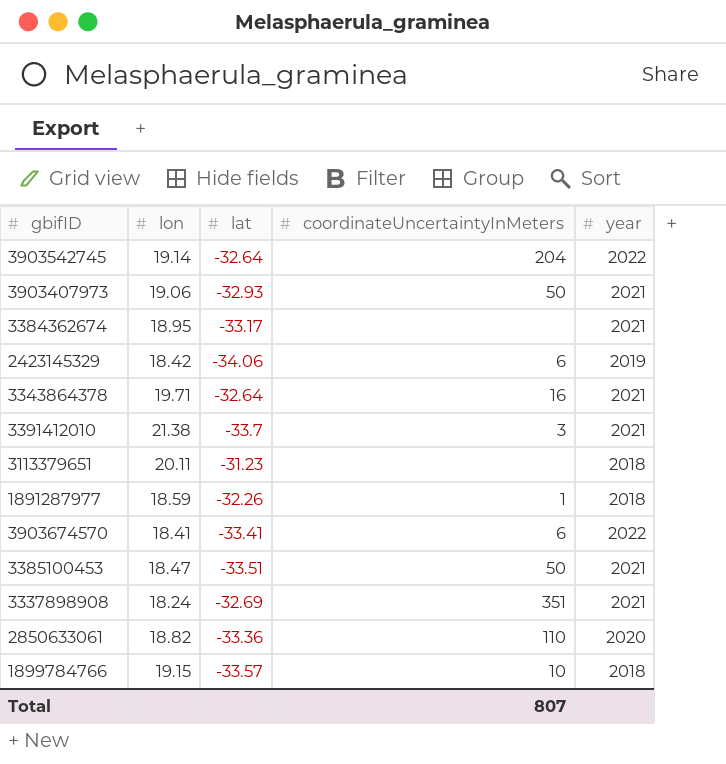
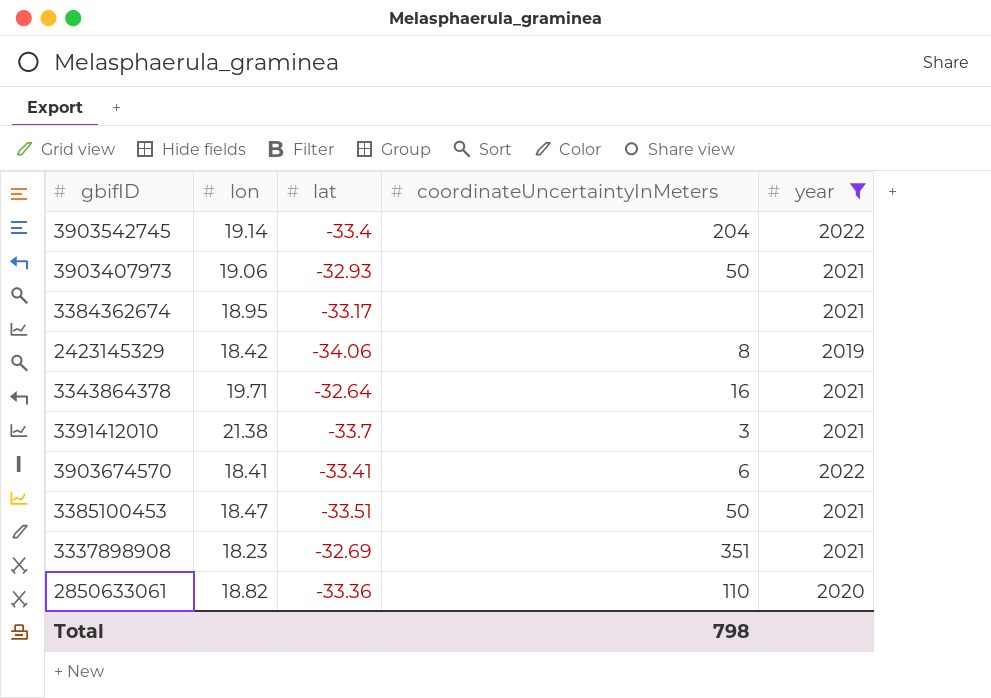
filter: none -> year != 2018
3903542745 | lat: -32.64 -> -33.4
2423145329 | coordinateUncertaintyInMeters: 6 -> 8
3337898908 | lon: 18.24 -> 18.23
Total | coordinateUncertaintyInMeters: 807 -> 798

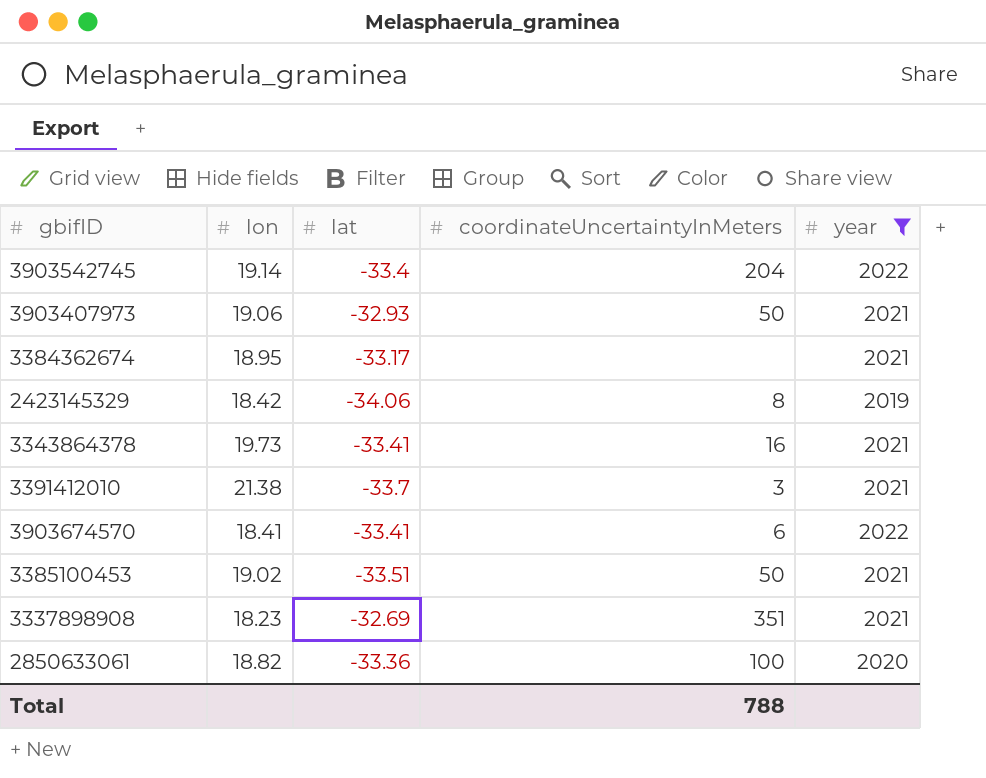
3343864378 | lon: 19.71 -> 19.73
3343864378 | lat: -32.64 -> -33.41
3385100453 | lon: 18.47 -> 19.02
2850633061 | coordinateUncertaintyInMeters: 110 -> 100
Total | coordinateUncertaintyInMeters: 798 -> 788

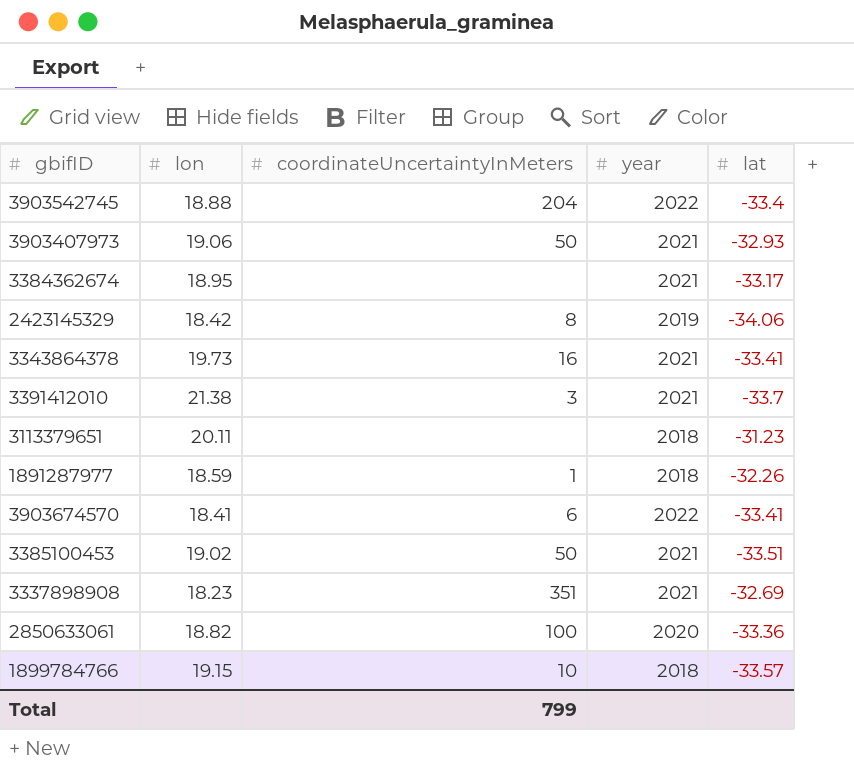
filter: year != 2018 -> none
column lat | position: 3 -> 5
3903542745 | lon: 19.14 -> 18.88
Total | coordinateUncertaintyInMeters: 788 -> 799

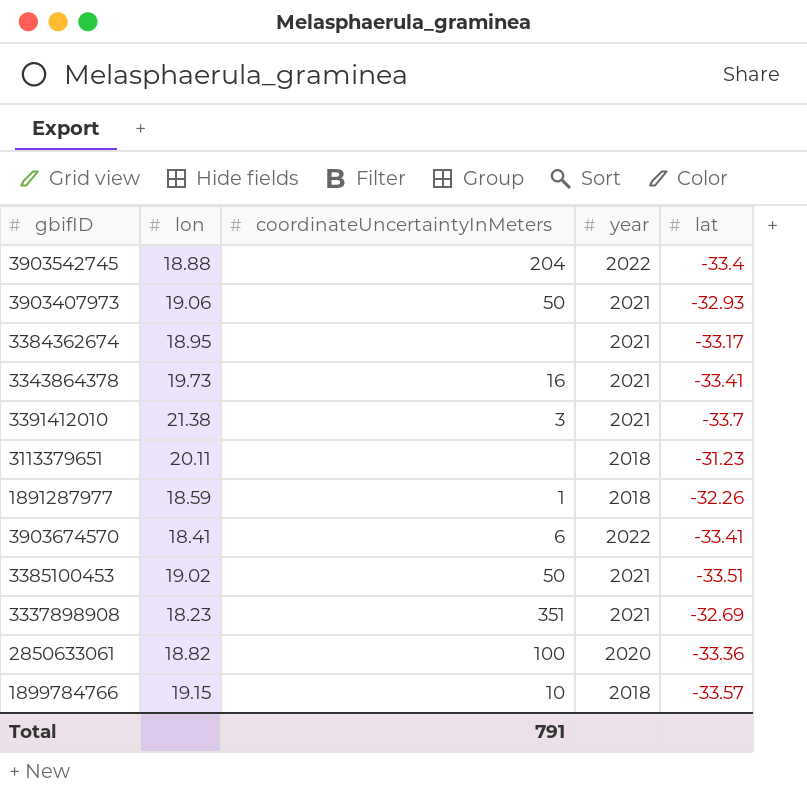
row 2423145329: 18.42 | 8 | 2019 | -34.06 -> none
Total | coordinateUncertaintyInMeters: 799 -> 791

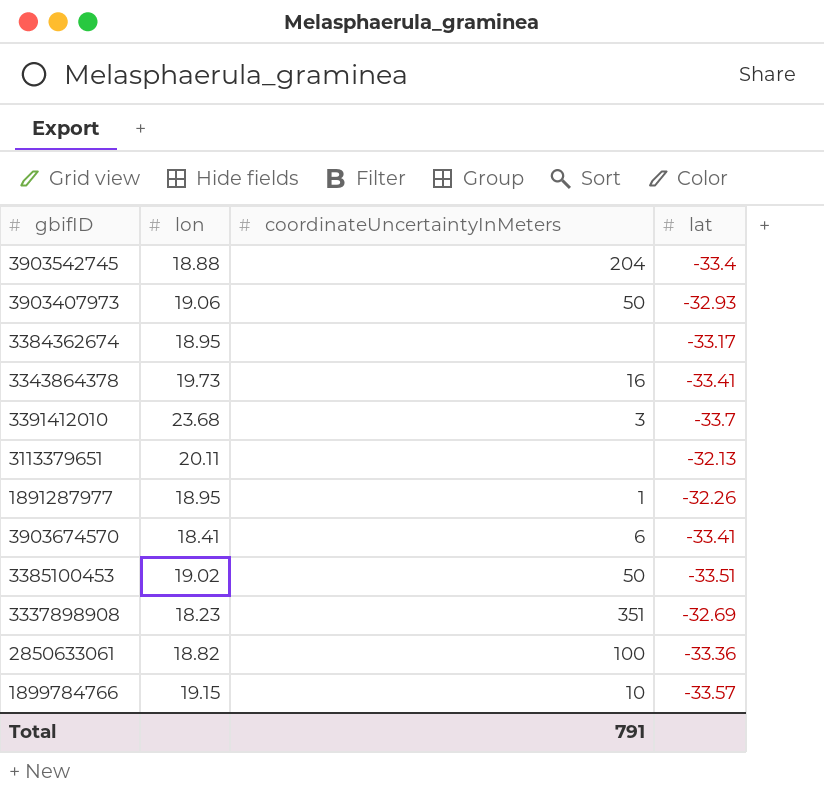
column year | position: 4 -> none
3391412010 | lon: 21.38 -> 23.68
3113379651 | lat: -31.23 -> -32.13
1891287977 | lon: 18.59 -> 18.95

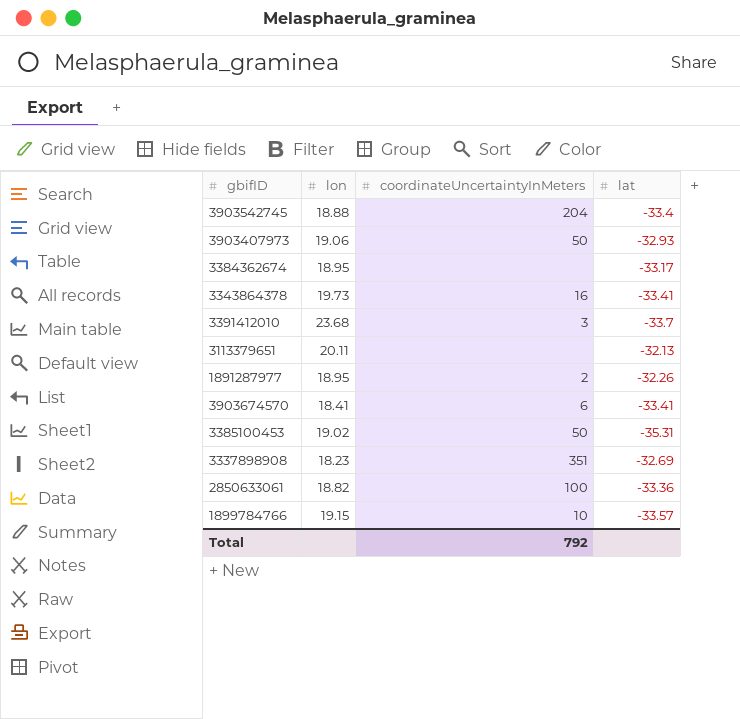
1891287977 | coordinateUncertaintyInMeters: 1 -> 2
3385100453 | lat: -33.51 -> -35.31
Total | coordinateUncertaintyInMeters: 791 -> 792

